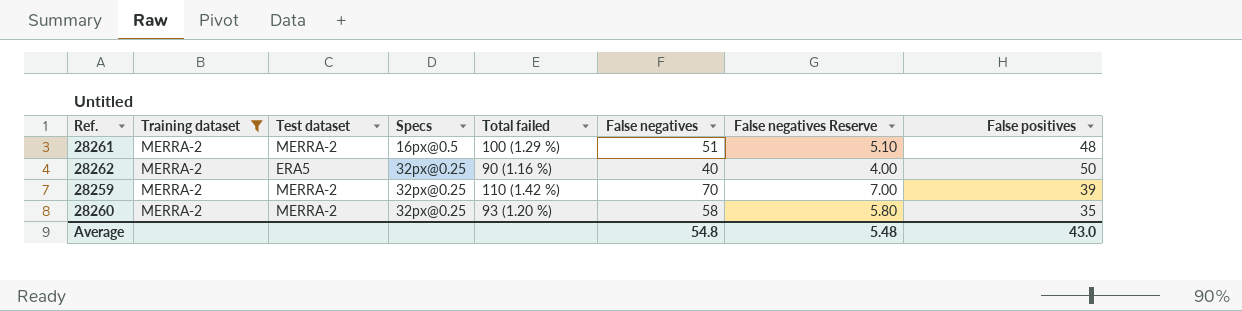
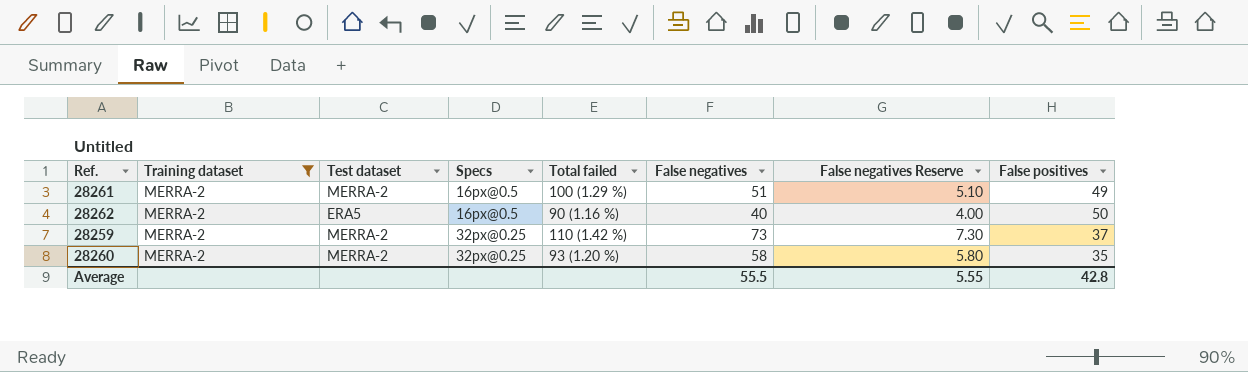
28261 | False positives: 48 -> 49
28262 | Specs: 32px@0.25 -> 16px@0.5
28259 | False negatives: 70 -> 73
28259 | False negatives Reserve: 7.00 -> 7.30
28259 | False positives: 39 -> 37
Average | False negatives: 54.8 -> 55.5
Average | False negatives Reserve: 5.48 -> 5.55
Average | False positives: 43.0 -> 42.8

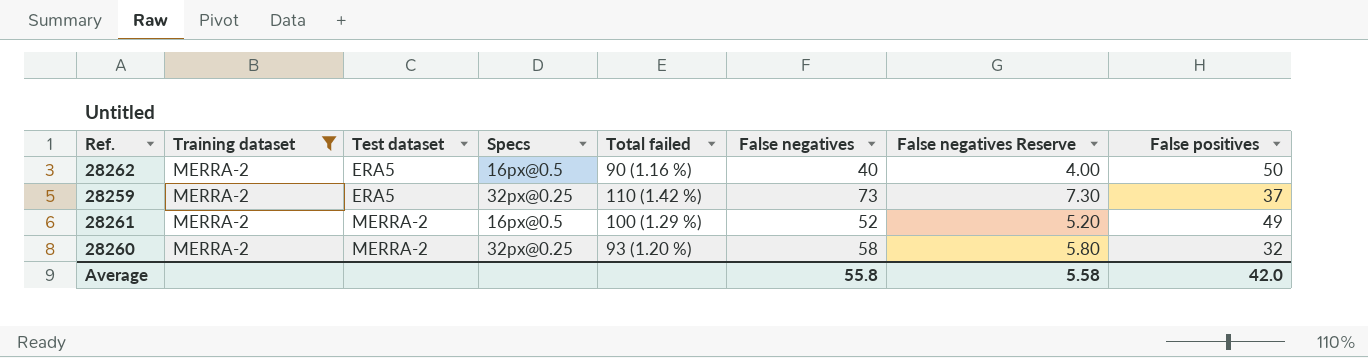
row order: Specs ascending -> Test dataset ascending
28259 | Test dataset: MERRA-2 -> ERA5
28261 | False negatives: 51 -> 52
28261 | False negatives Reserve: 5.10 -> 5.20
28260 | False positives: 35 -> 32
Average | False negatives: 55.5 -> 55.8
Average | False negatives Reserve: 5.55 -> 5.58
Average | False positives: 42.8 -> 42.0

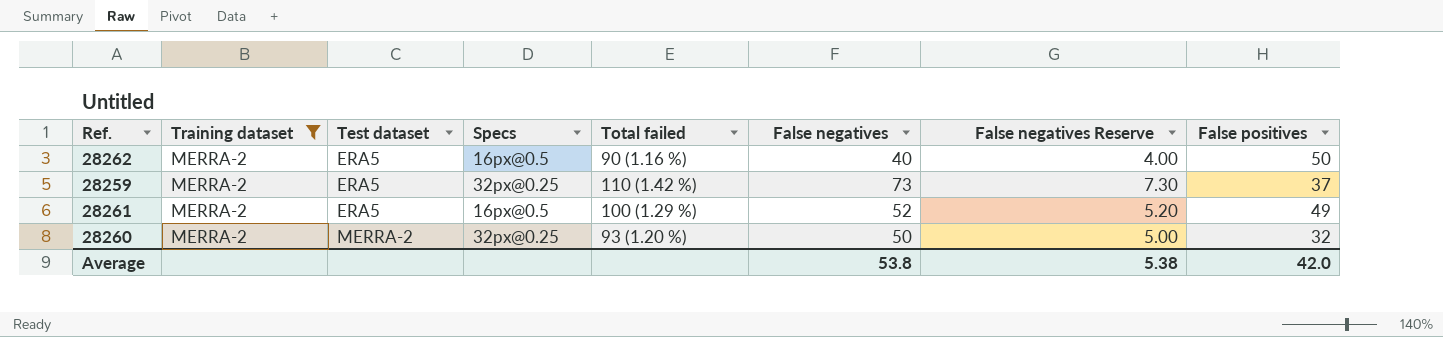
28261 | Test dataset: MERRA-2 -> ERA5
28260 | False negatives: 58 -> 50
28260 | False negatives Reserve: 5.80 -> 5.00
Average | False negatives: 55.8 -> 53.8
Average | False negatives Reserve: 5.58 -> 5.38

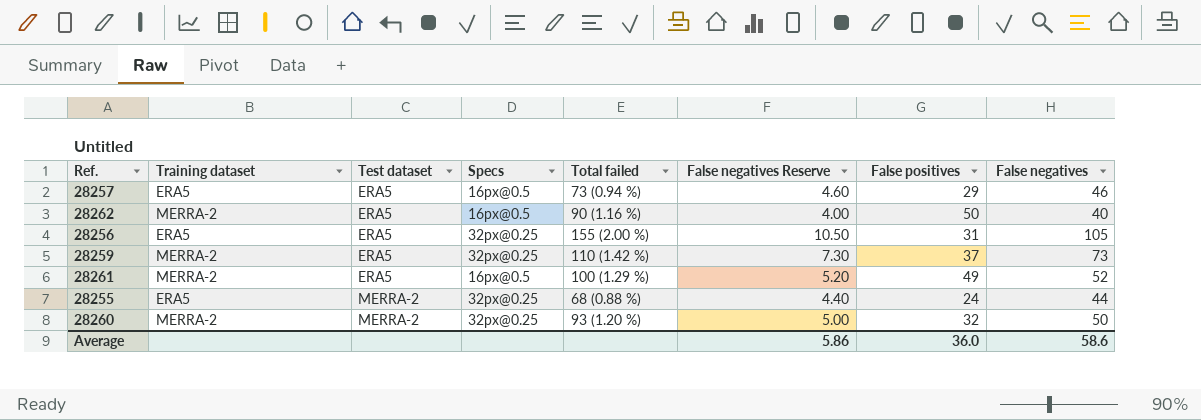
filter: Training dataset = MERRA-2 -> none
column False negatives | position: 6 -> 8
Average | False negatives Reserve: 5.38 -> 5.86
Average | False positives: 42.0 -> 36.0
Average | False negatives: 53.8 -> 58.6

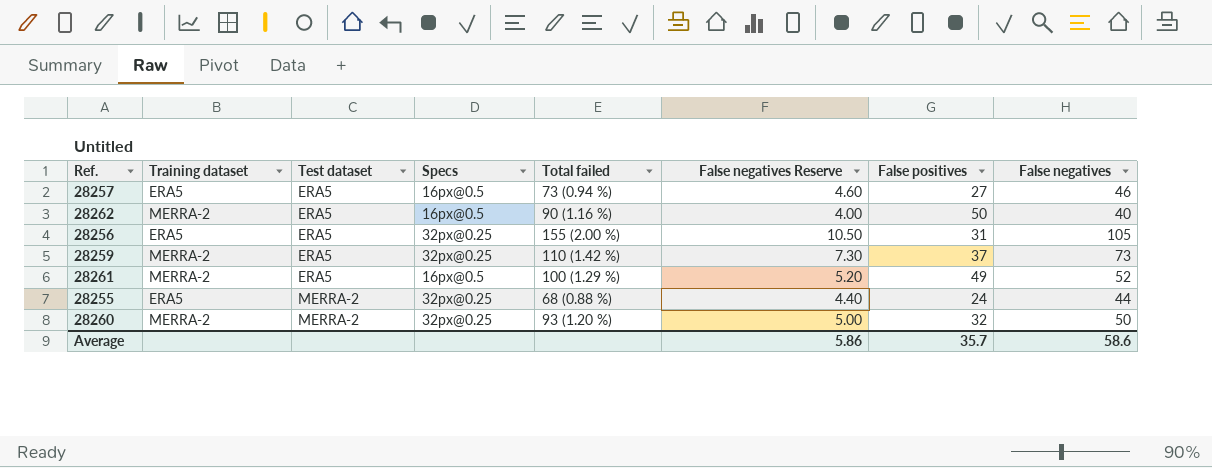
28257 | False positives: 29 -> 27
Average | False positives: 36.0 -> 35.7

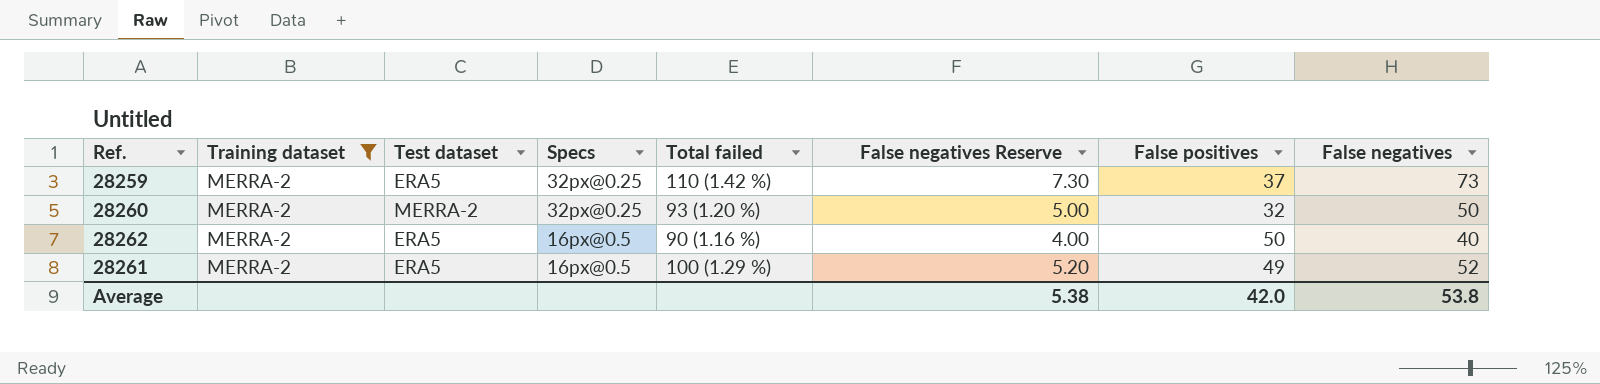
filter: none -> Training dataset = MERRA-2
row order: Test dataset ascending -> Specs descending
Average | False negatives Reserve: 5.86 -> 5.38
Average | False positives: 35.7 -> 42.0
Average | False negatives: 58.6 -> 53.8

